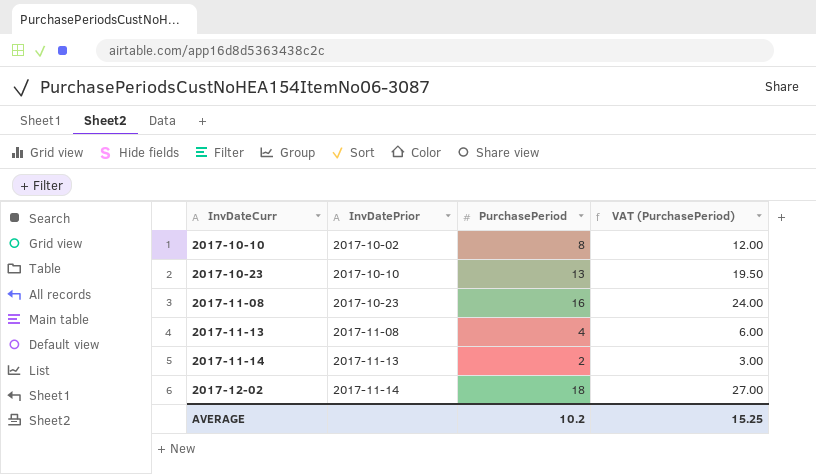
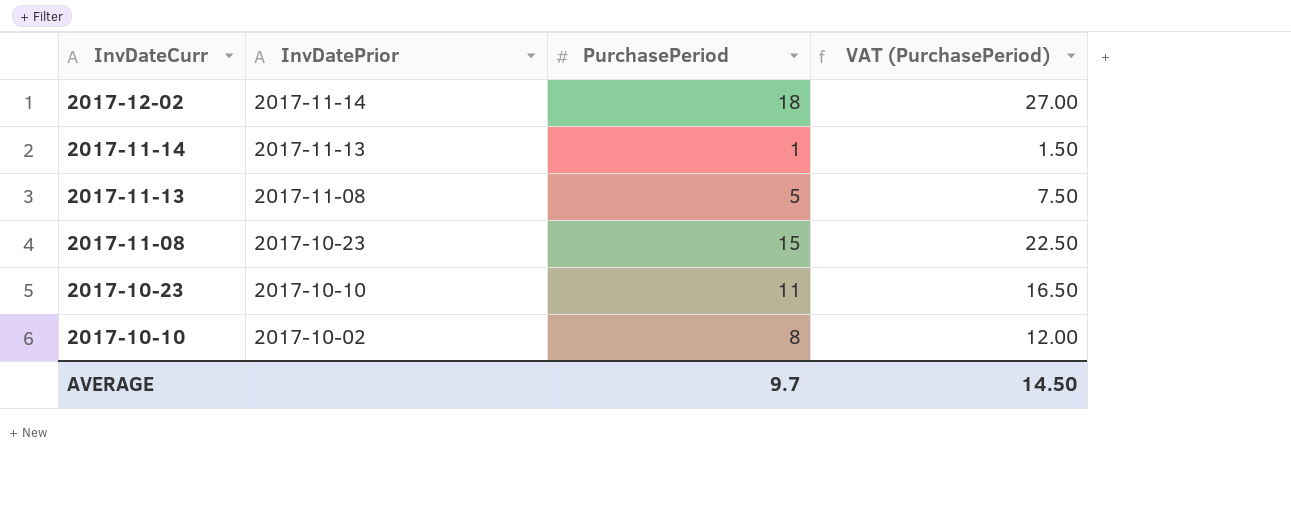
row order: InvDateCurr ascending -> InvDateCurr descending
2017-11-14 | PurchasePeriod: 2 -> 1
2017-11-14 | VAT (PurchasePeriod): 3.00 -> 1.50
2017-11-13 | PurchasePeriod: 4 -> 5
2017-11-13 | VAT (PurchasePeriod): 6.00 -> 7.50
2017-11-08 | PurchasePeriod: 16 -> 15
2017-11-08 | VAT (PurchasePeriod): 24.00 -> 22.50
2017-10-23 | PurchasePeriod: 13 -> 11
2017-10-23 | VAT (PurchasePeriod): 19.50 -> 16.50
AVERAGE | PurchasePeriod: 10.2 -> 9.7
AVERAGE | VAT (PurchasePeriod): 15.25 -> 14.50

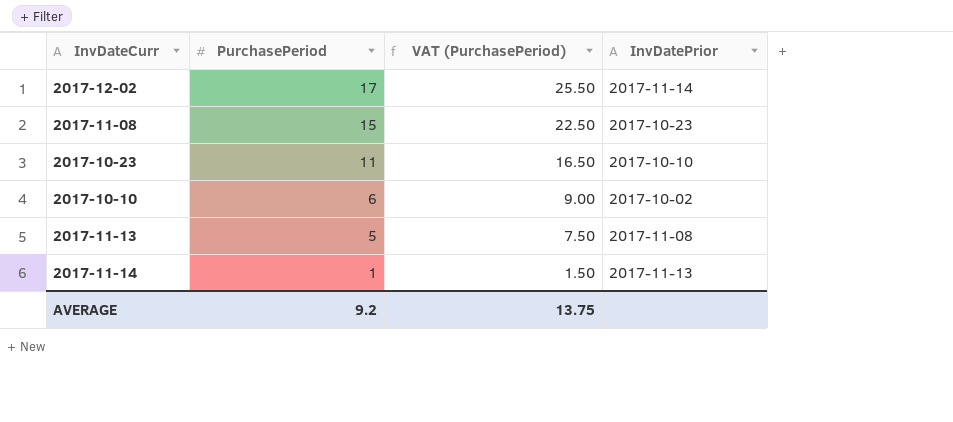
row order: InvDateCurr descending -> PurchasePeriod descending
column InvDatePrior | position: 2 -> 4
2017-12-02 | PurchasePeriod: 18 -> 17
2017-12-02 | VAT (PurchasePeriod): 27.00 -> 25.50
2017-10-10 | PurchasePeriod: 8 -> 6
2017-10-10 | VAT (PurchasePeriod): 12.00 -> 9.00
AVERAGE | PurchasePeriod: 9.7 -> 9.2
AVERAGE | VAT (PurchasePeriod): 14.50 -> 13.75

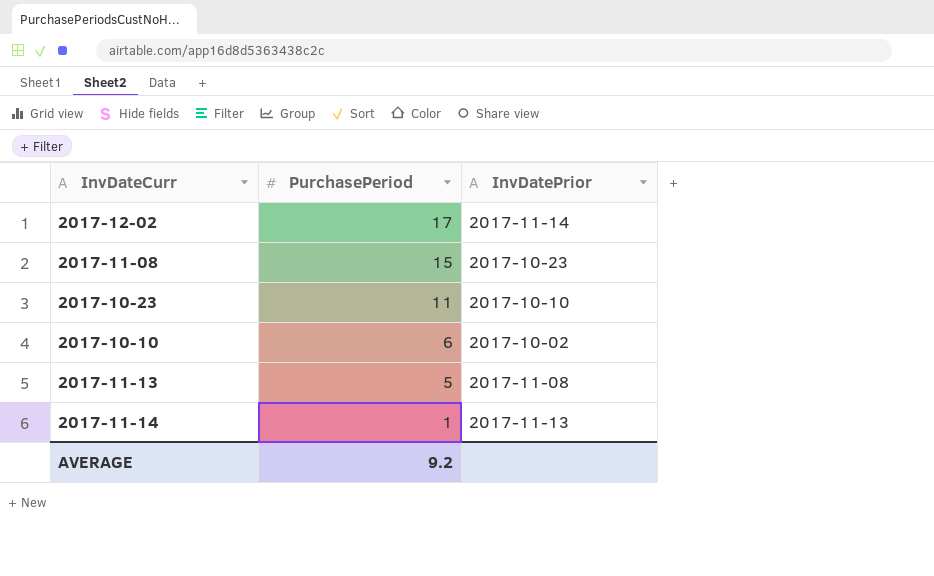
column VAT (PurchasePeriod) | formula: [PurchasePeriod] * 1.5 -> none

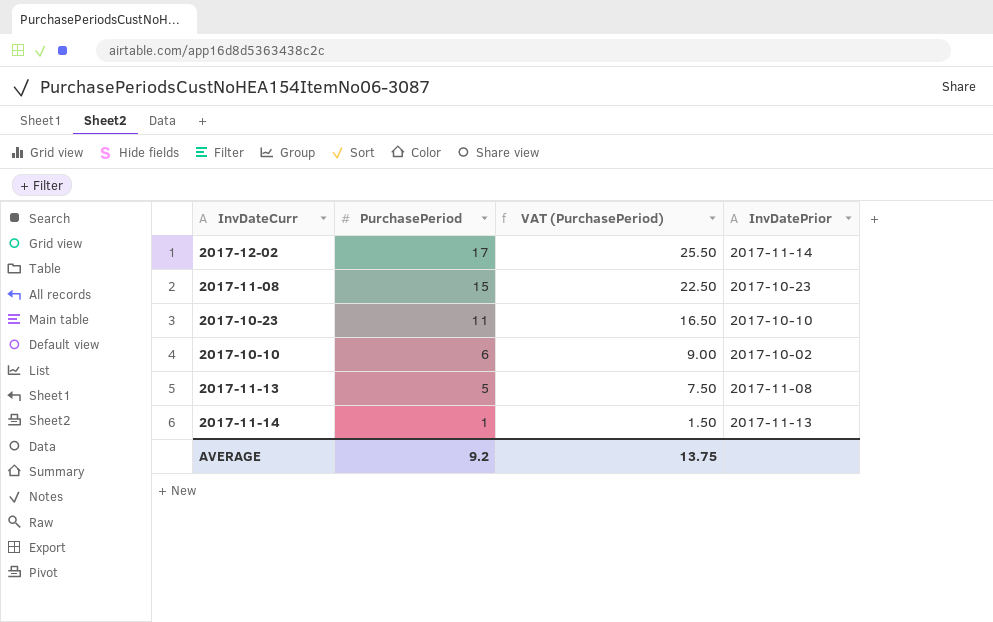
column VAT (PurchasePeriod) | formula: none -> [PurchasePeriod] * 1.5

